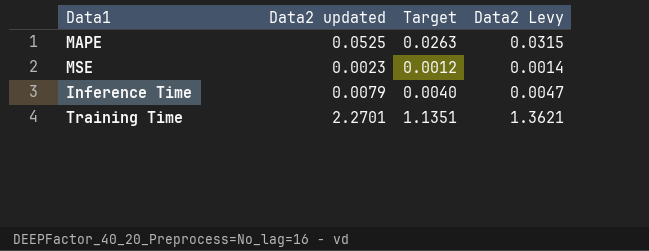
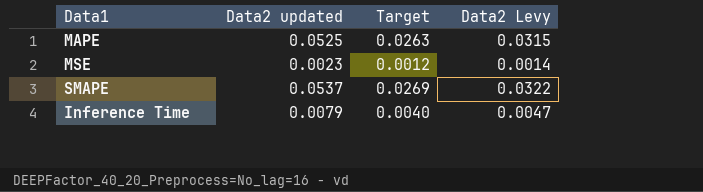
row Training Time: 2.2701 | 1.1351 | 1.3621 -> none
row SMAPE: none -> 0.0537 | 0.0269 | 0.0322

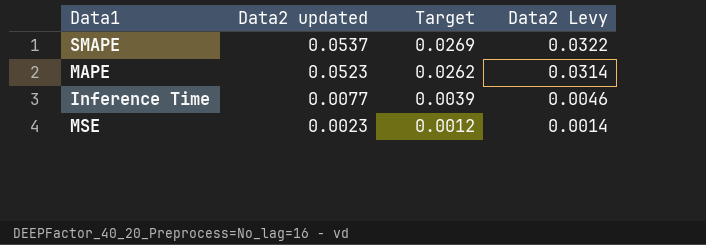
row order: none -> Data2 updated descending
MAPE | Data2 updated: 0.0525 -> 0.0523
MAPE | Target: 0.0263 -> 0.0262
MAPE | Data2 Levy: 0.0315 -> 0.0314
Inference Time | Data2 updated: 0.0079 -> 0.0077
Inference Time | Target: 0.0040 -> 0.0039
Inference Time | Data2 Levy: 0.0047 -> 0.0046

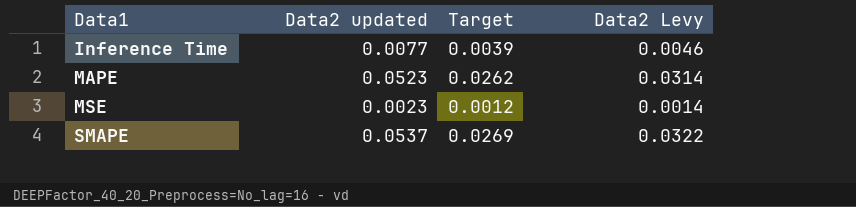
row order: Data2 updated descending -> Data1 ascending

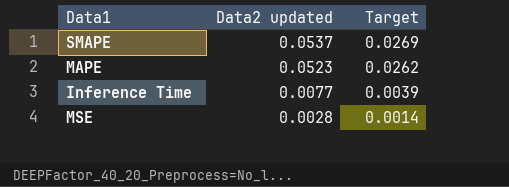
row order: Data1 ascending -> Data2 updated descending
column Data2 Levy | formula: [Data2 updated] * 0.6 -> none
MSE | Data2 updated: 0.0023 -> 0.0028
MSE | Target: 0.0012 -> 0.0014

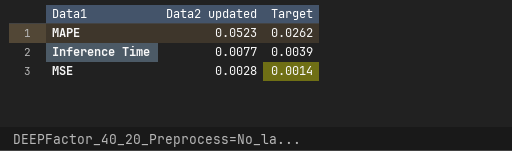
row SMAPE: 0.0537 | 0.0269 -> none

